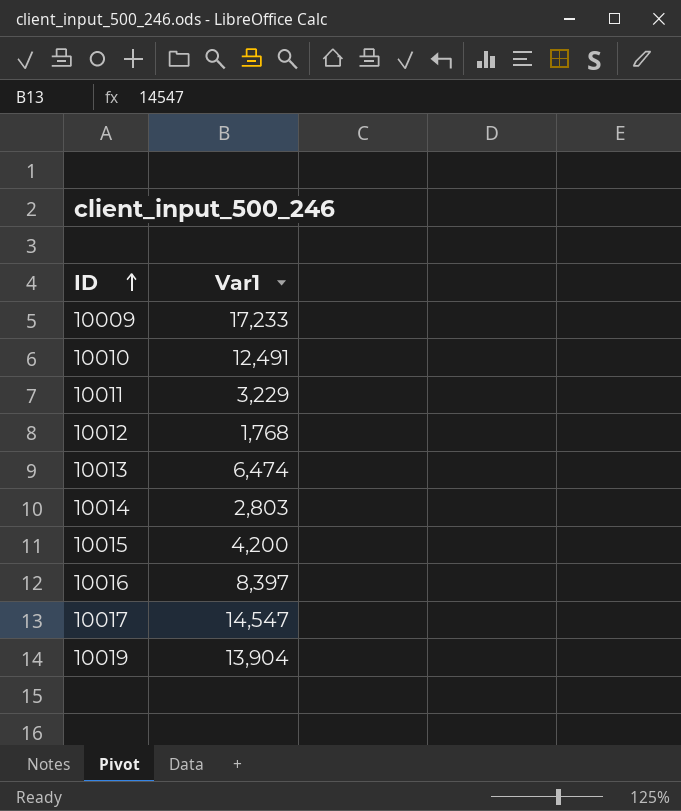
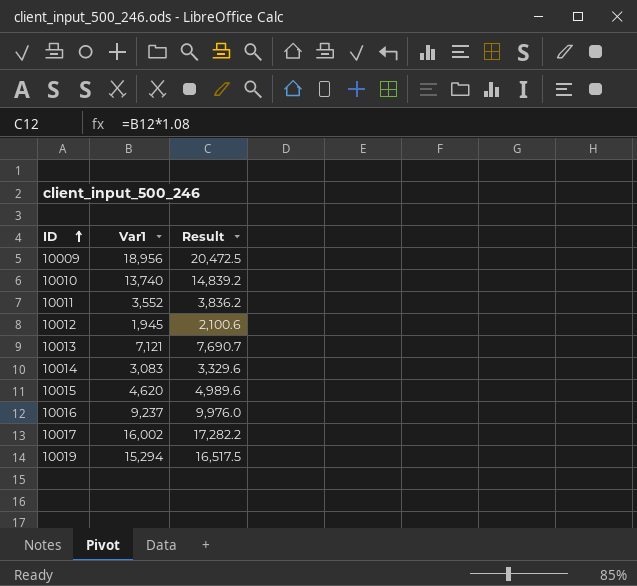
column Result | formula: none -> [Var1] * 1.08
10009 | Var1: 17,233 -> 18,956
10010 | Var1: 12,491 -> 13,740
10011 | Var1: 3,229 -> 3,552
10012 | Var1: 1,768 -> 1,945
10013 | Var1: 6,474 -> 7,121
10014 | Var1: 2,803 -> 3,083
10015 | Var1: 4,200 -> 4,620
10016 | Var1: 8,397 -> 9,237
10017 | Var1: 14,547 -> 16,002
10019 | Var1: 13,904 -> 15,294

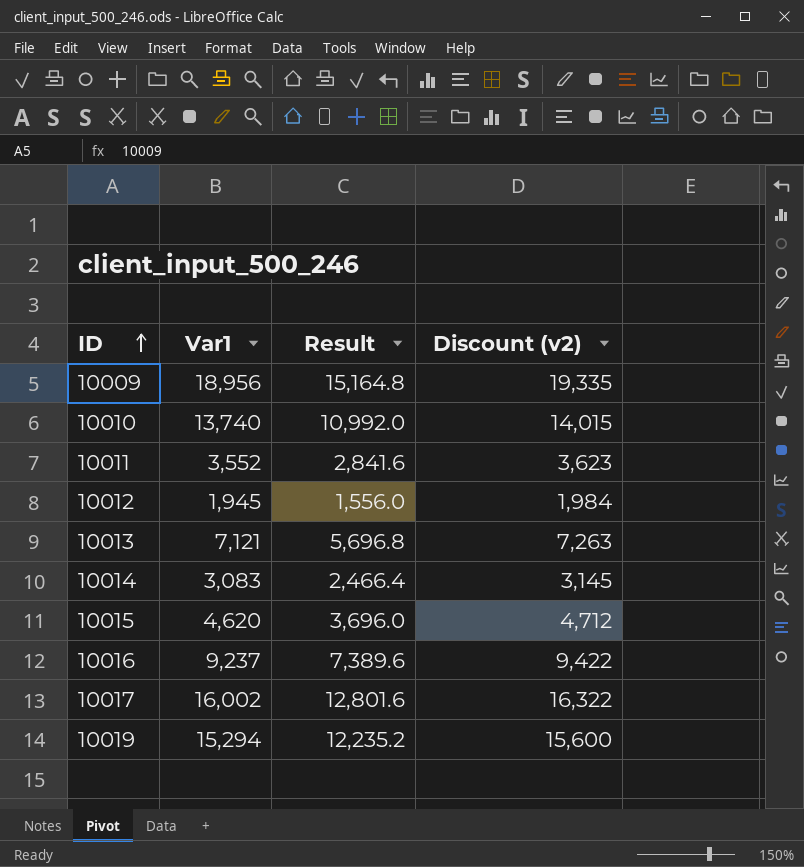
column Result | formula: [Var1] * 1.08 -> [Var1] * 0.8
column Discount (v2) | formula: none -> [Var1] * 1.02

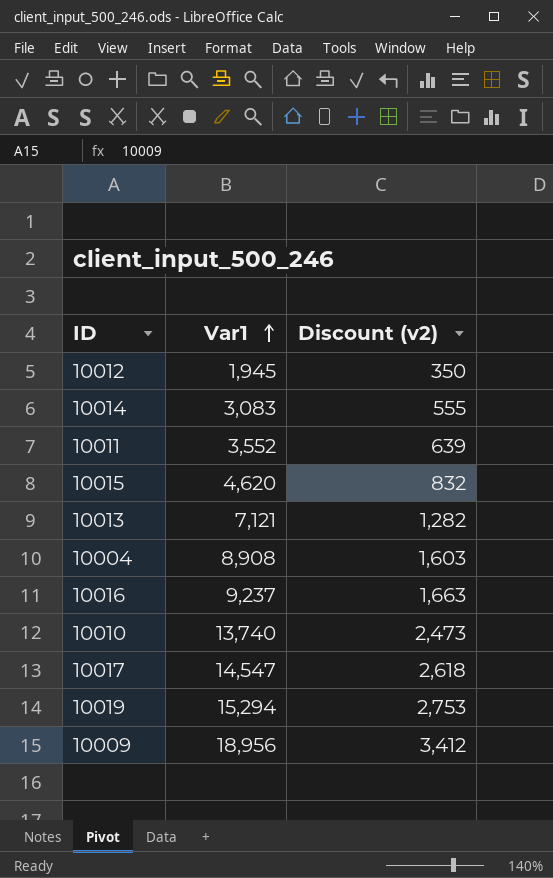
row order: ID ascending -> Var1 ascending
column Result | formula: [Var1] * 0.8 -> none
column Discount (v2) | formula: [Var1] * 1.02 -> [Var1] * 0.18
row 10004: none -> 8,908 | 1,603
10017 | Var1: 16,002 -> 14,547

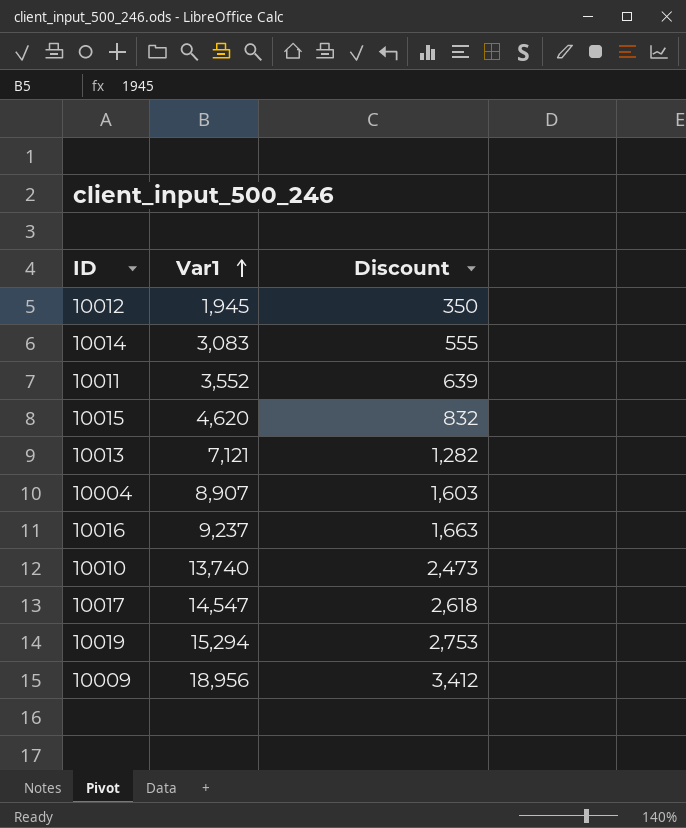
column name: Discount (v2) -> Discount
10004 | Var1: 8,908 -> 8,907

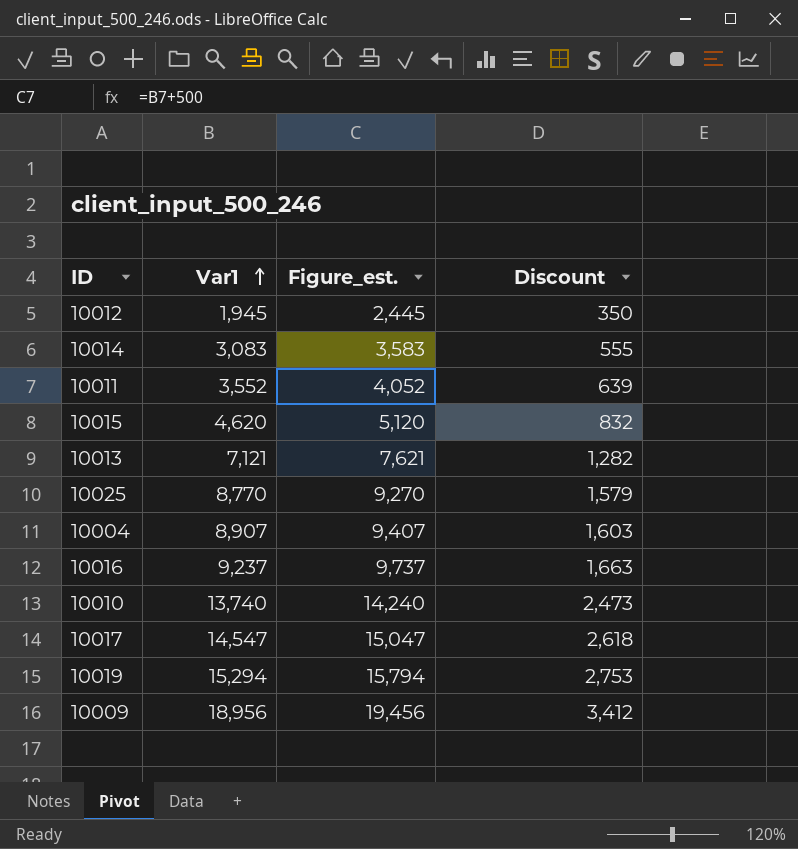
column Figure_est. | formula: none -> [Var1] + 500
row 10025: none -> 8,770 | 9,270 | 1,579

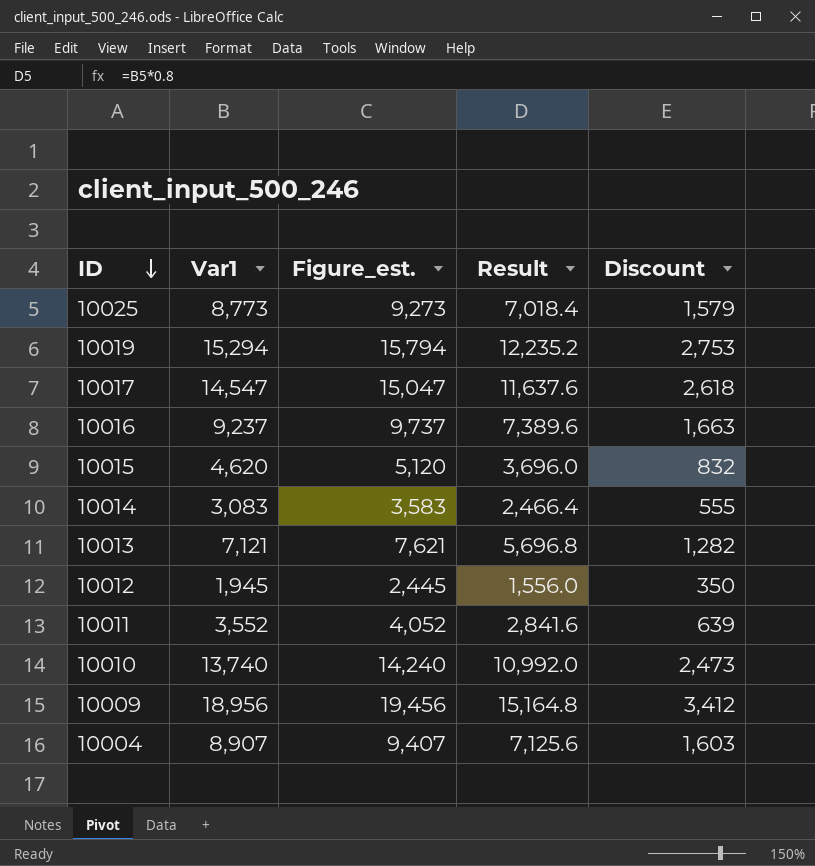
row order: Var1 ascending -> ID descending
column Result | formula: none -> [Var1] * 0.8
10025 | Var1: 8,770 -> 8,773
10025 | Figure_est.: 9,270 -> 9,273

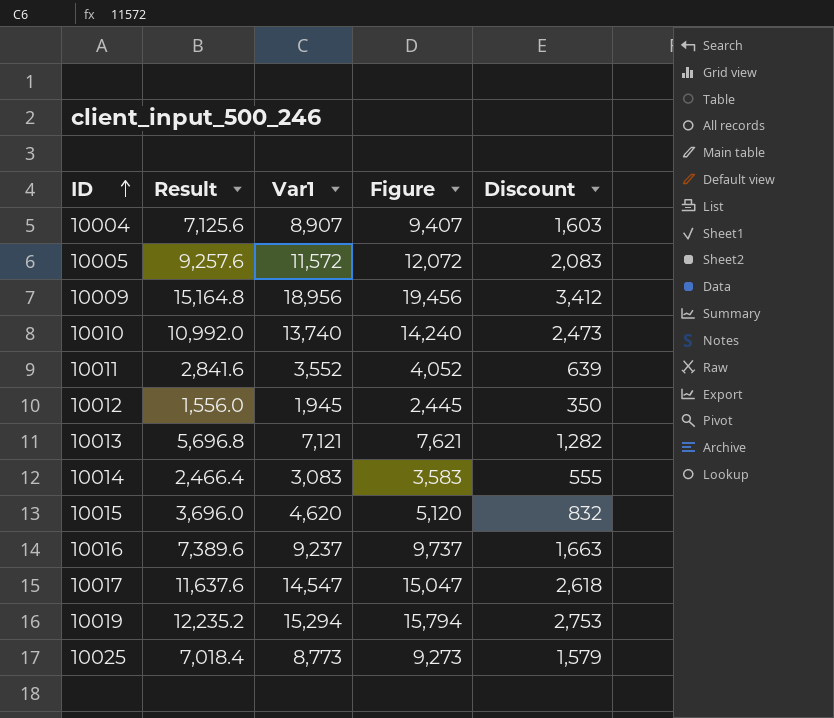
row order: ID descending -> ID ascending
column Result | position: 4 -> 2
column name: Figure_est. -> Figure
row 10005: none -> 9,257.6 | 11,572 | 12,072 | 2,083

